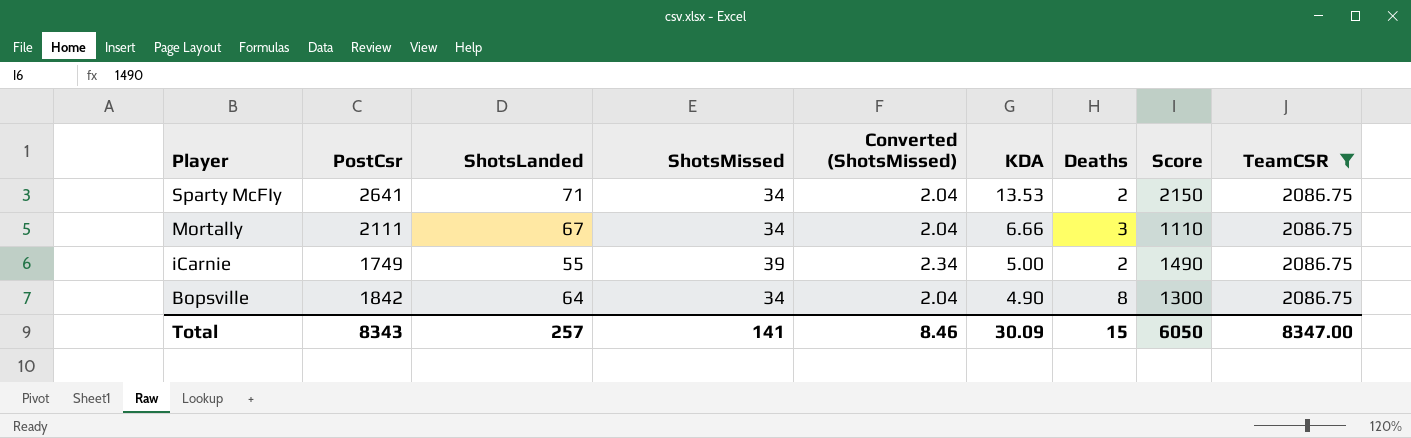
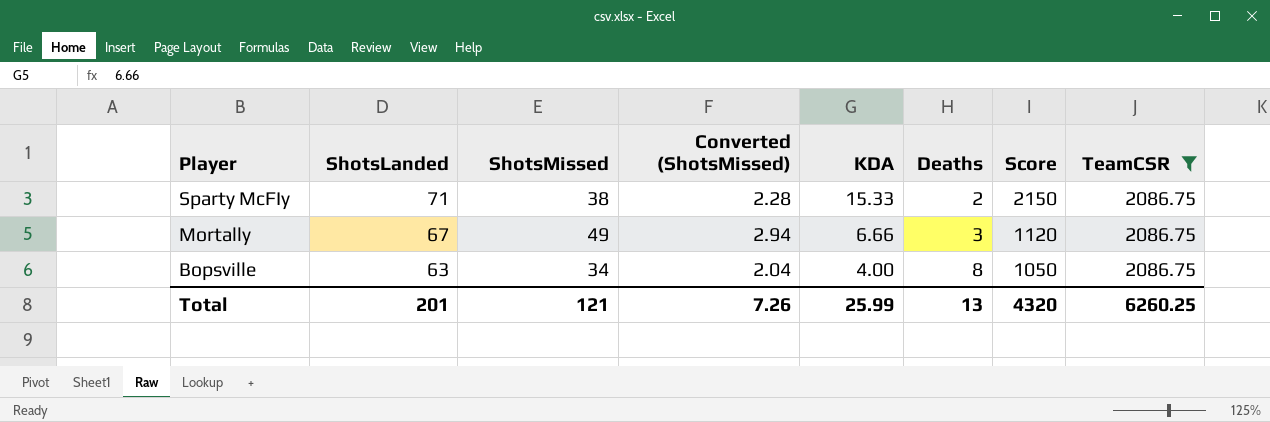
column PostCsr | position: 2 -> none
row iCarnie: 1749 | 55 | 39 | 2.34 | 5.00 | 2 | 1490 | 2086.75 -> none
Sparty McFIy | ShotsMissed: 34 -> 38
Sparty McFIy | Converted (ShotsMissed): 2.04 -> 2.28
Sparty McFIy | KDA: 13.53 -> 15.33
Mortally | ShotsMissed: 34 -> 49
Mortally | Converted (ShotsMissed): 2.04 -> 2.94
Mortally | Score: 1110 -> 1120
Bopsville | ShotsLanded: 64 -> 63
Bopsville | KDA: 4.90 -> 4.00
Bopsville | Score: 1300 -> 1050
Total | ShotsLanded: 257 -> 201
Total | ShotsMissed: 141 -> 121
Total | Converted (ShotsMissed): 8.46 -> 7.26
Total | KDA: 30.09 -> 25.99
Total | Deaths: 15 -> 13
Total | Score: 6050 -> 4320
Total | TeamCSR: 8347.00 -> 6260.25

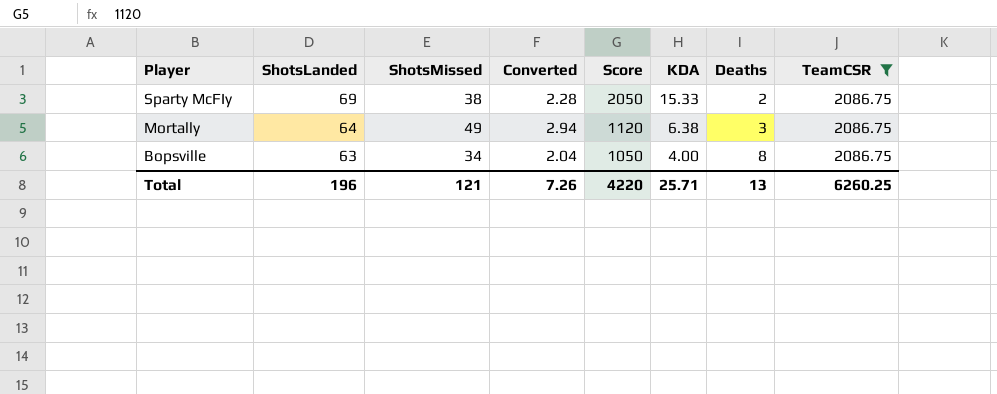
column name: Converted (ShotsMissed) -> Converted
column Score | position: 7 -> 5
Sparty McFIy | ShotsLanded: 71 -> 69
Sparty McFIy | Score: 2150 -> 2050
Mortally | ShotsLanded: 67 -> 64
Mortally | KDA: 6.66 -> 6.38
Total | ShotsLanded: 201 -> 196
Total | Score: 4320 -> 4220
Total | KDA: 25.99 -> 25.71

